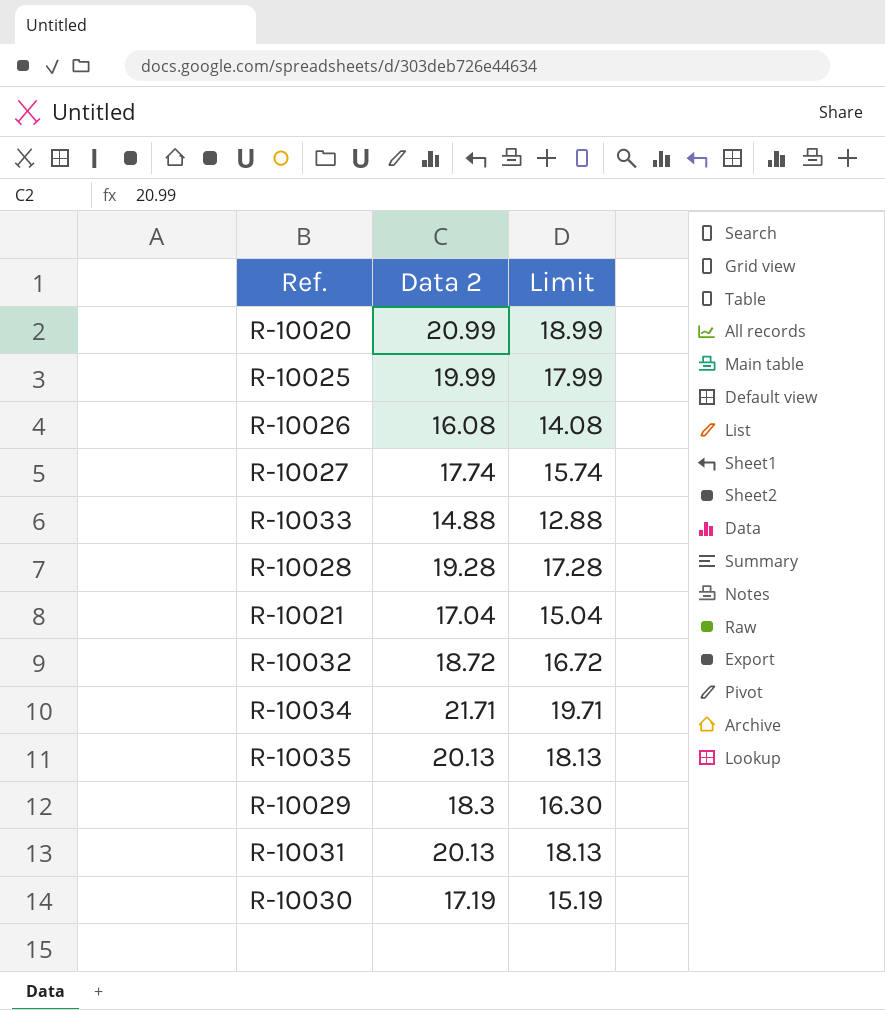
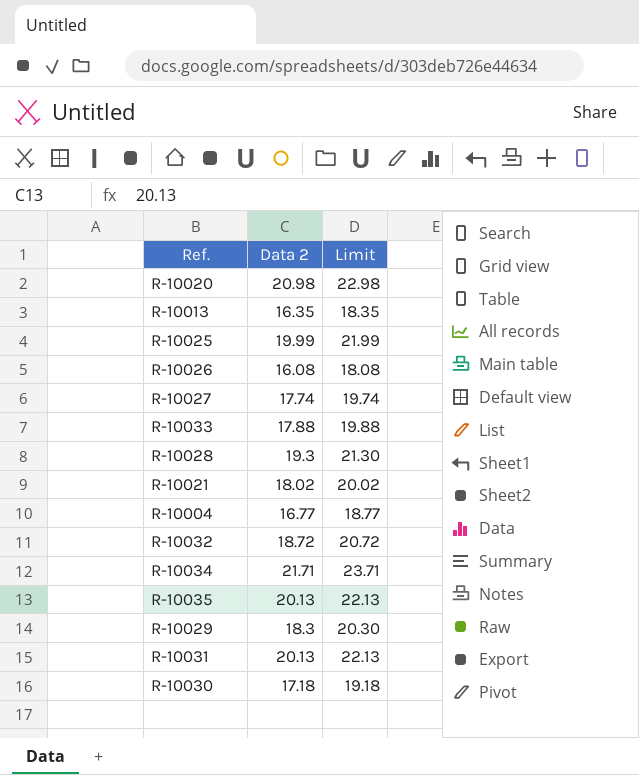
column Limit | formula: [Data 2] - 2 -> [Data 2] + 2
R-10020 | Data 2: 20.99 -> 20.98
row R-10013: none -> 16.35 | 18.35
R-10033 | Data 2: 14.88 -> 17.88
R-10028 | Data 2: 19.28 -> 19.3
R-10021 | Data 2: 17.04 -> 18.02
row R-10004: none -> 16.77 | 18.77
R-10030 | Data 2: 17.19 -> 17.18

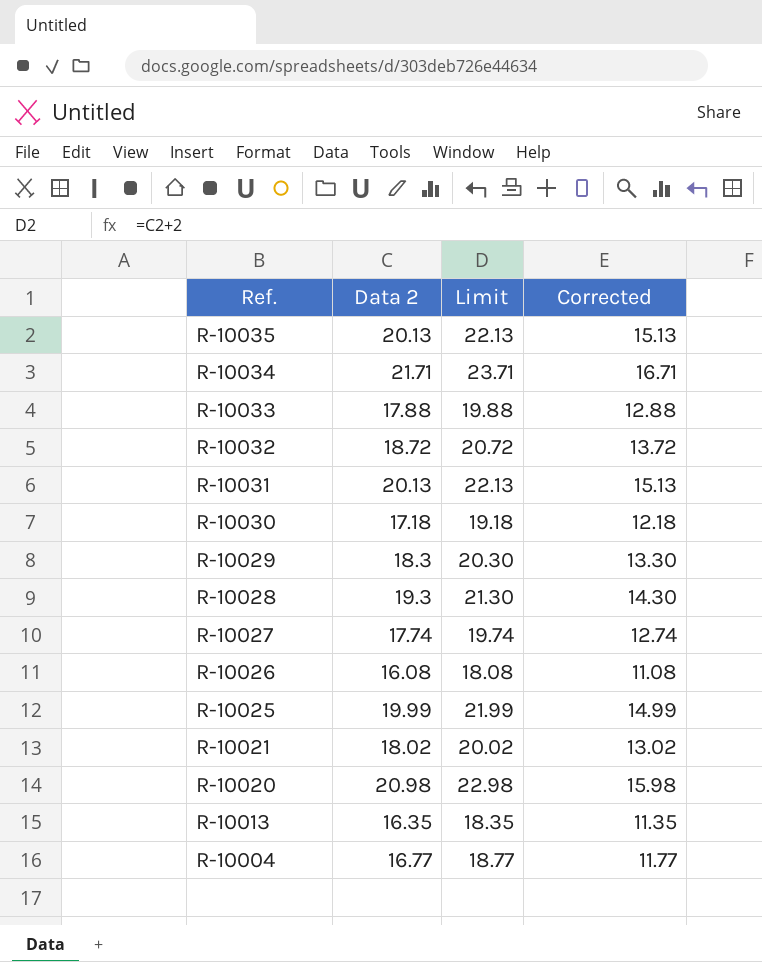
row order: none -> Ref. descending
column Corrected | formula: none -> [Data 2] - 5

